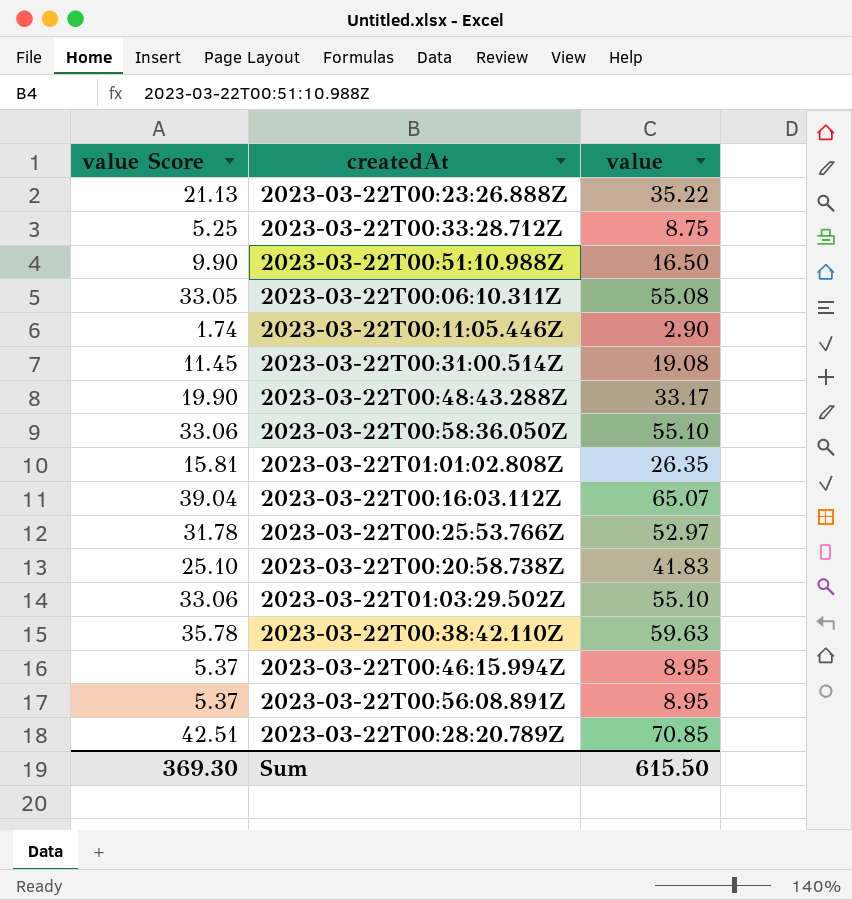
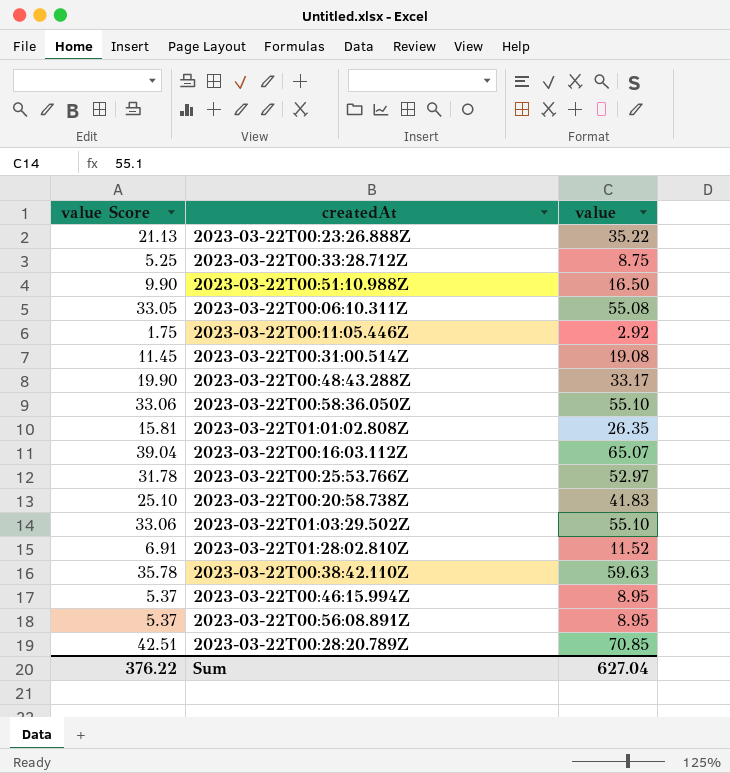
2023-03-22T00:11:05.446Z | value Score: 1.74 -> 1.75
2023-03-22T00:11:05.446Z | value: 2.90 -> 2.92
row 2023-03-22T01:28:02.810Z: none -> 6.91 | 11.52
Sum | value Score: 369.30 -> 376.22
Sum | value: 615.50 -> 627.04

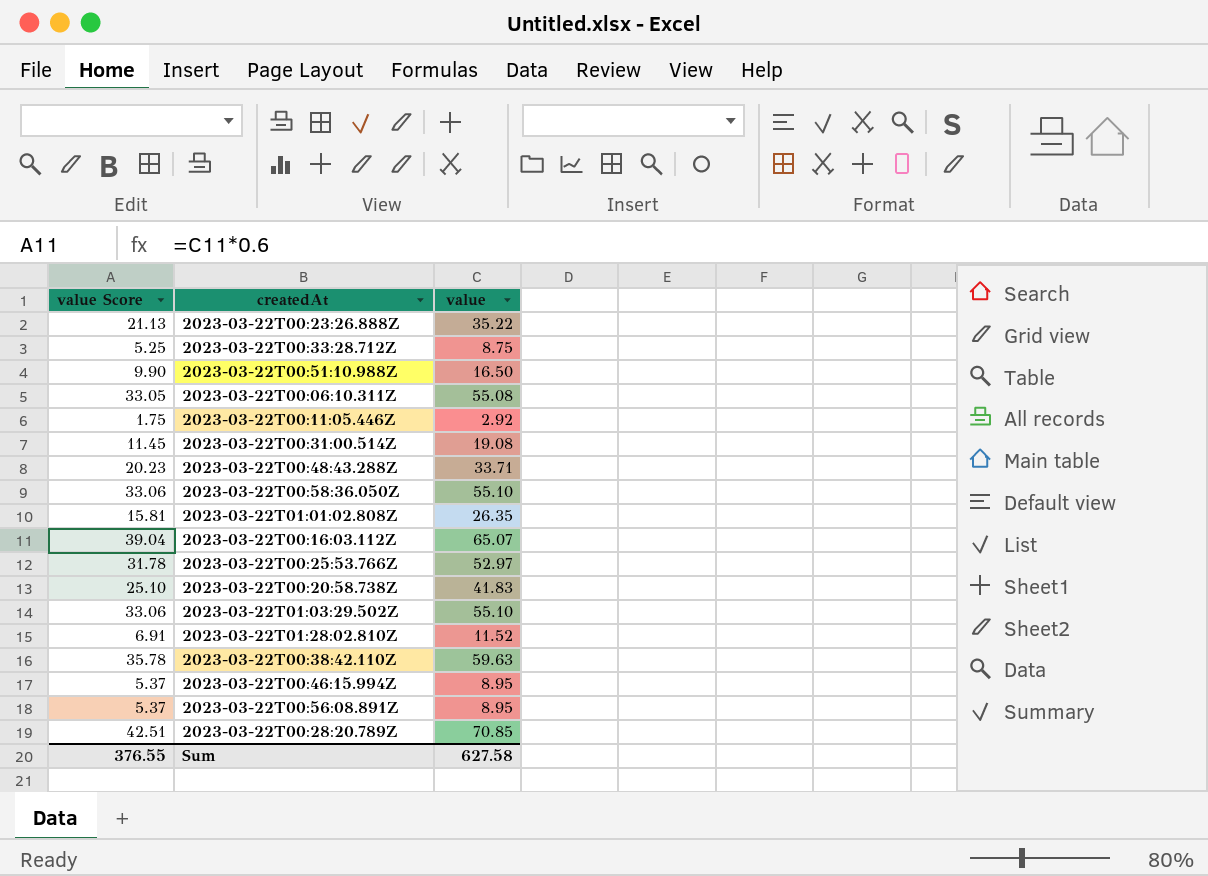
2023-03-22T00:48:43.288Z | value Score: 19.90 -> 20.23
2023-03-22T00:48:43.288Z | value: 33.17 -> 33.71
Sum | value Score: 376.22 -> 376.55
Sum | value: 627.04 -> 627.58

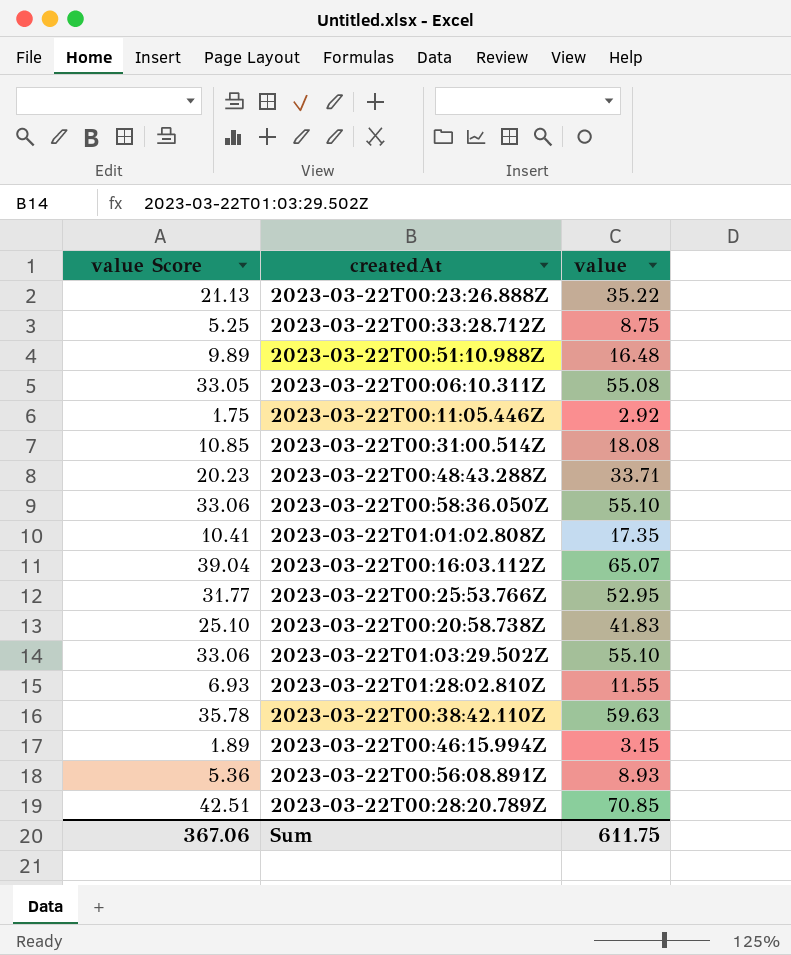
2023-03-22T00:51:10.988Z | value Score: 9.90 -> 9.89
2023-03-22T00:51:10.988Z | value: 16.50 -> 16.48
2023-03-22T00:31:00.514Z | value Score: 11.45 -> 10.85
2023-03-22T00:31:00.514Z | value: 19.08 -> 18.08
2023-03-22T01:01:02.808Z | value Score: 15.81 -> 10.41
2023-03-22T01:01:02.808Z | value: 26.35 -> 17.35
2023-03-22T00:25:53.766Z | value Score: 31.78 -> 31.77
2023-03-22T00:25:53.766Z | value: 52.97 -> 52.95
2023-03-22T01:28:02.810Z | value Score: 6.91 -> 6.93
2023-03-22T01:28:02.810Z | value: 11.52 -> 11.55
2023-03-22T00:46:15.994Z | value Score: 5.37 -> 1.89
2023-03-22T00:46:15.994Z | value: 8.95 -> 3.15
2023-03-22T00:56:08.891Z | value Score: 5.37 -> 5.36
2023-03-22T00:56:08.891Z | value: 8.95 -> 8.93
Sum | value Score: 376.55 -> 367.06
Sum | value: 627.58 -> 611.75

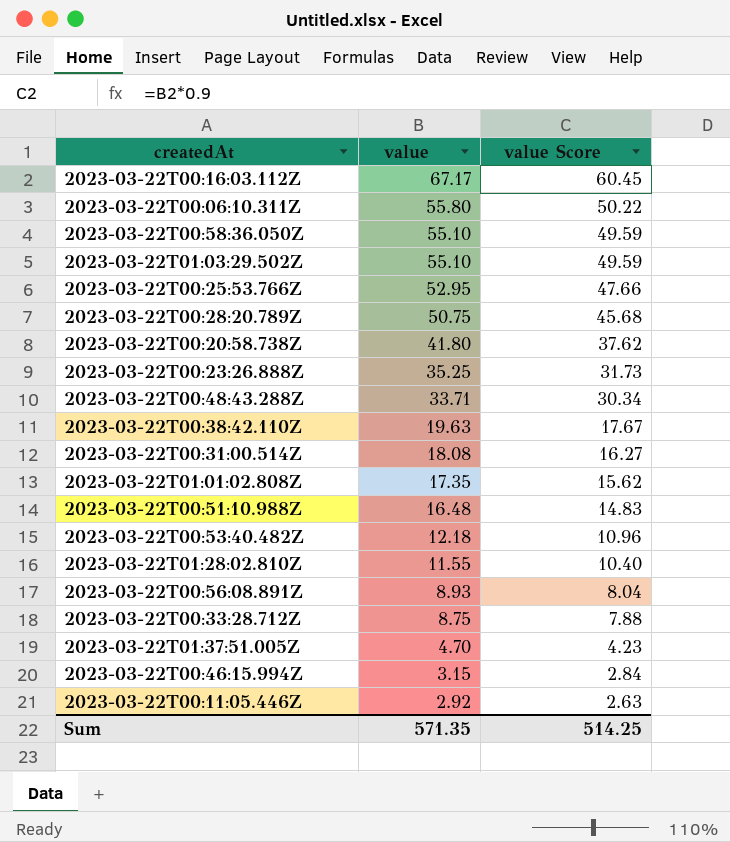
row order: none -> value descending
column value Score | formula: [value] * 0.6 -> [value] * 0.9
column value Score | position: 1 -> 3
2023-03-22T00:16:03.112Z | value: 65.07 -> 67.17
2023-03-22T00:06:10.311Z | value: 55.08 -> 55.80
2023-03-22T00:28:20.789Z | value: 70.85 -> 50.75
2023-03-22T00:20:58.738Z | value: 41.83 -> 41.80
2023-03-22T00:23:26.888Z | value: 35.22 -> 35.25
2023-03-22T00:38:42.110Z | value: 59.63 -> 19.63
row 2023-03-22T00:53:40.482Z: none -> 12.18 | 10.96
row 2023-03-22T01:37:51.005Z: none -> 4.70 | 4.23
Sum | value: 611.75 -> 571.35
Sum | value Score: 367.06 -> 514.25

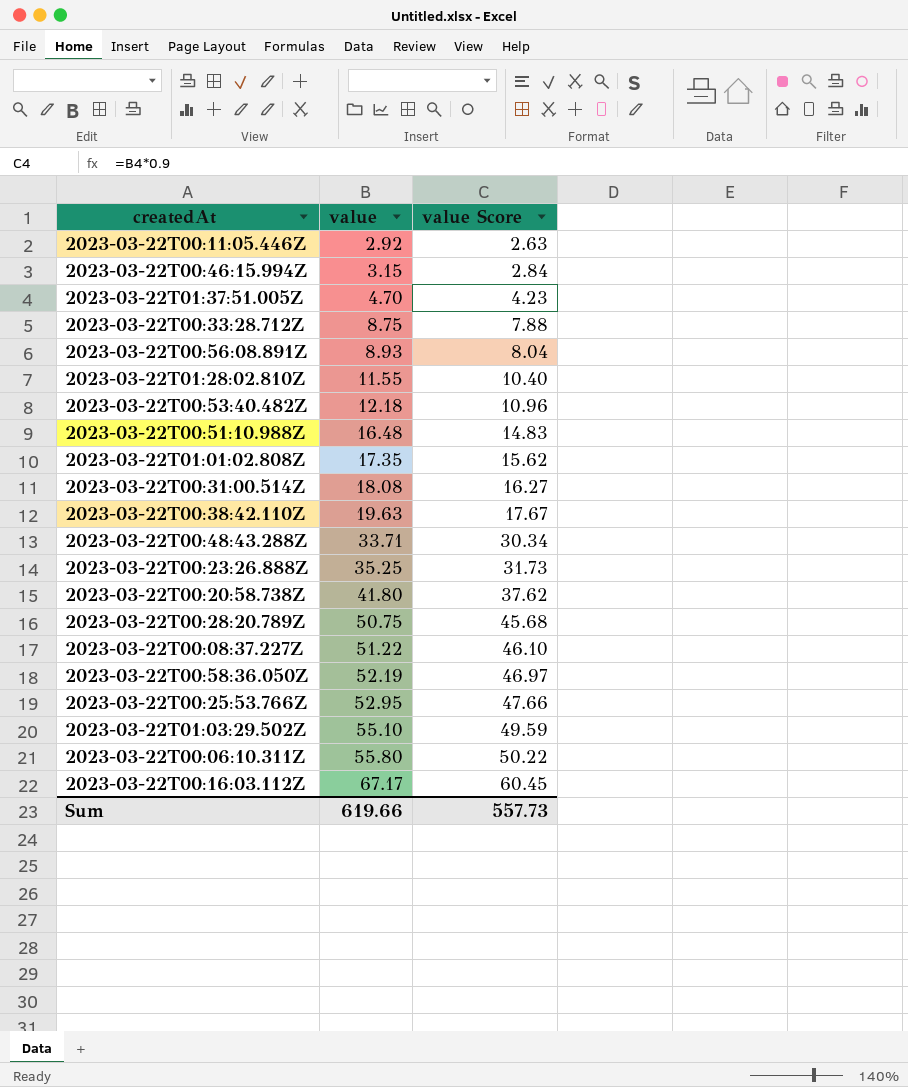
row order: value descending -> value ascending
row 2023-03-22T00:08:37.227Z: none -> 51.22 | 46.10
2023-03-22T00:58:36.050Z | value: 55.10 -> 52.19
2023-03-22T00:58:36.050Z | value Score: 49.59 -> 46.97
Sum | value: 571.35 -> 619.66
Sum | value Score: 514.25 -> 557.73

